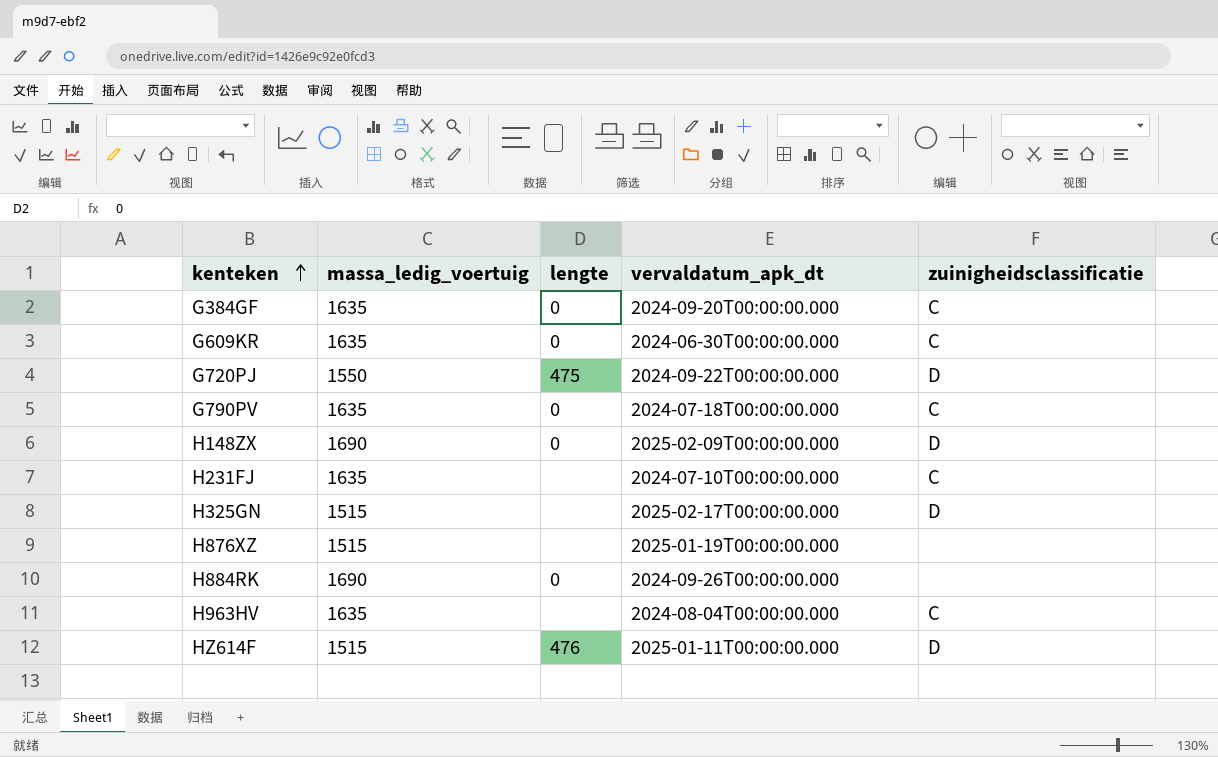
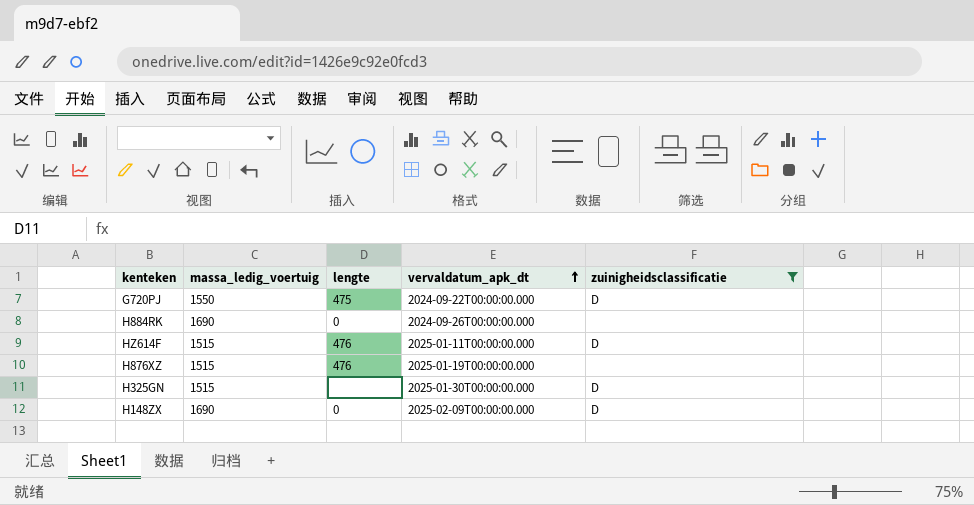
filter: none -> zuinigheidsclassificatie != C
row order: kenteken ascending -> vervaldatum_apk_dt ascending
H876XZ | lengte: none -> 476
H325GN | vervaldatum_apk_dt: 2025-02-17T00:00:00.000 -> 2025-01-30T00:00:00.000

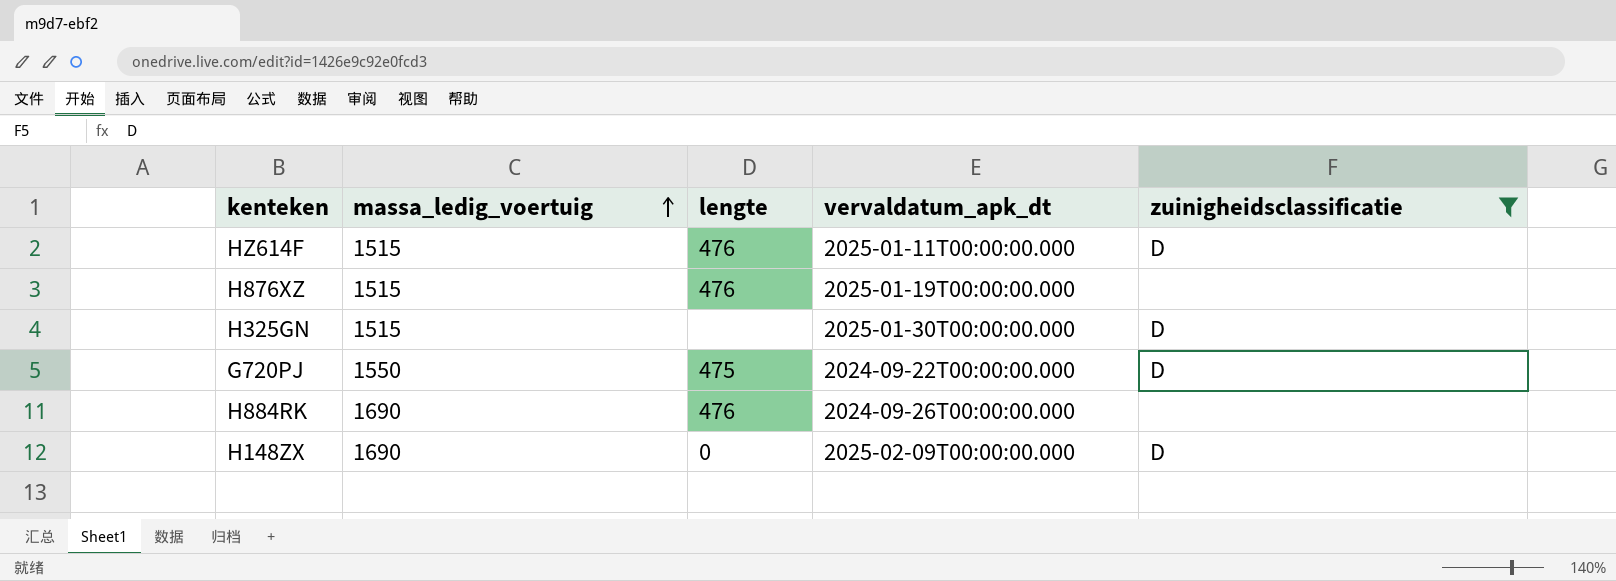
row order: vervaldatum_apk_dt ascending -> massa_ledig_voertuig ascending
H884RK | lengte: 0 -> 476

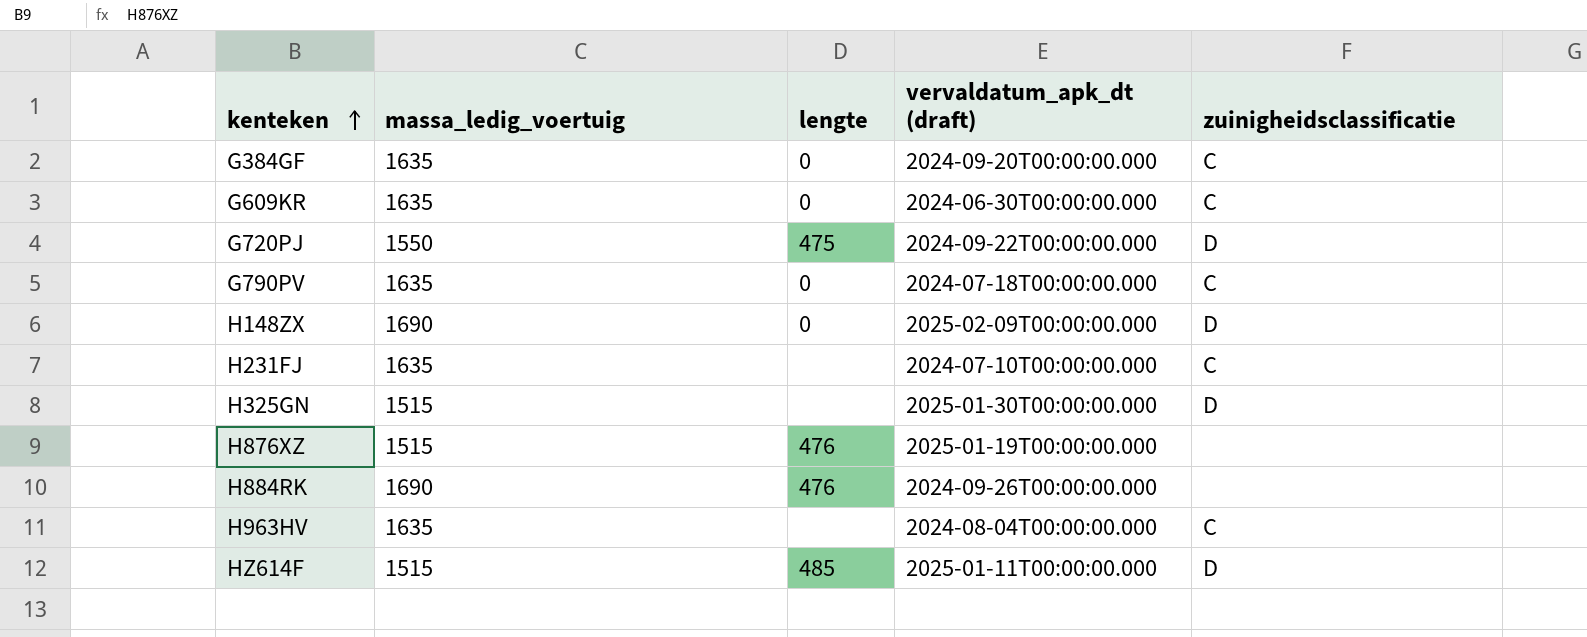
filter: zuinigheidsclassificatie != C -> none
row order: massa_ledig_voertuig ascending -> kenteken ascending
column name: vervaldatum_apk_dt -> vervaldatum_apk_dt (draft)
HZ614F | lengte: 476 -> 485

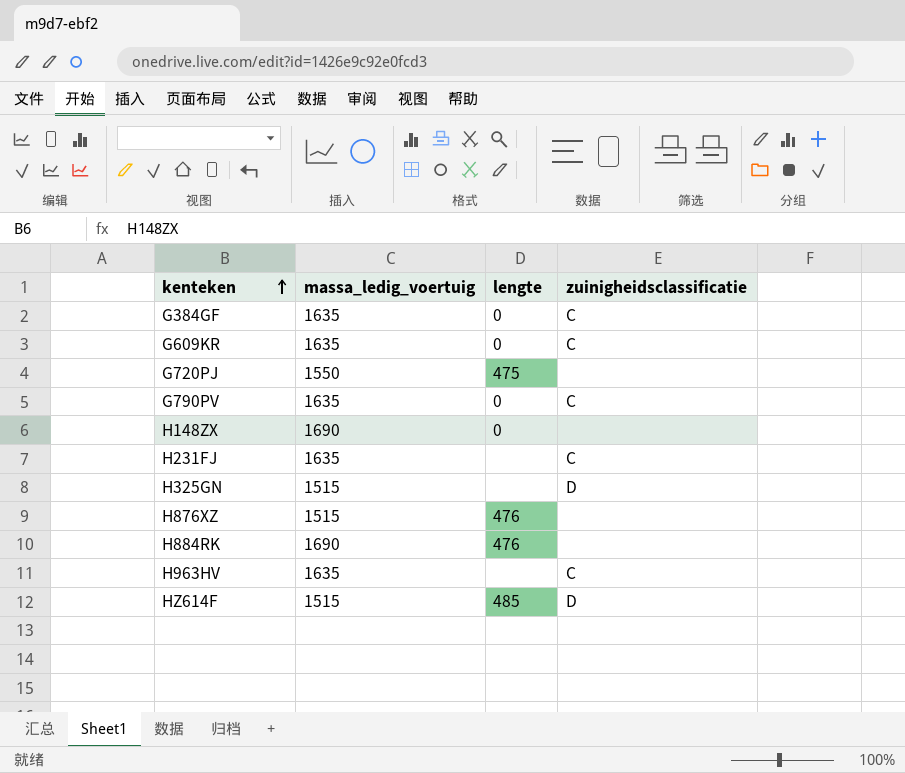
column vervaldatum_apk_dt (draft) | position: 4 -> none
G720PJ | zuinigheidsclassificatie: D -> none
H148ZX | zuinigheidsclassificatie: D -> none

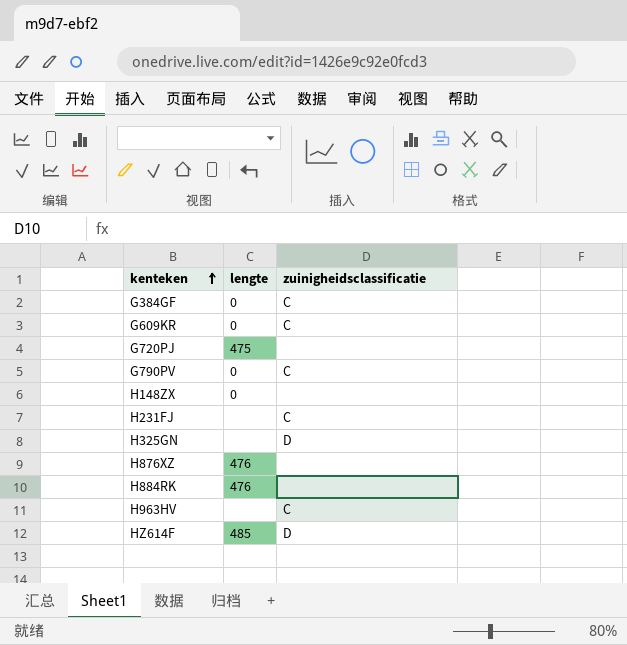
column massa_ledig_voertuig | position: 2 -> none

